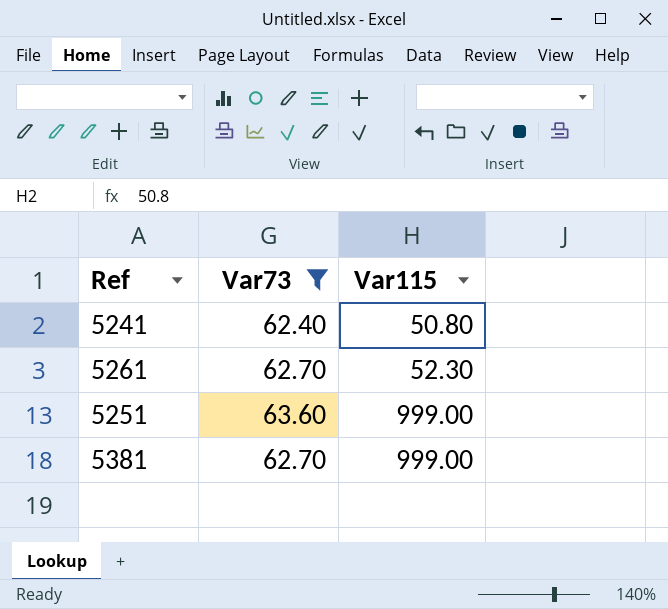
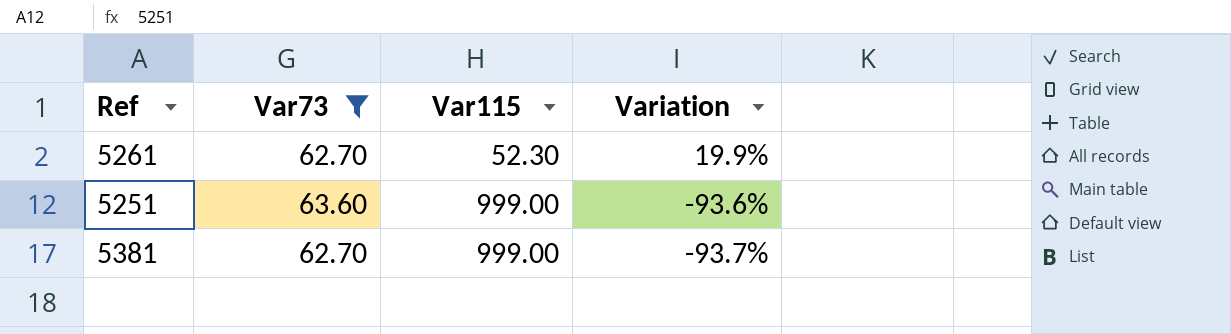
column Variation | formula: none -> ([Var73] - [Var115]) / [Var115]
row 5241: 62.40 | 50.80 -> none

